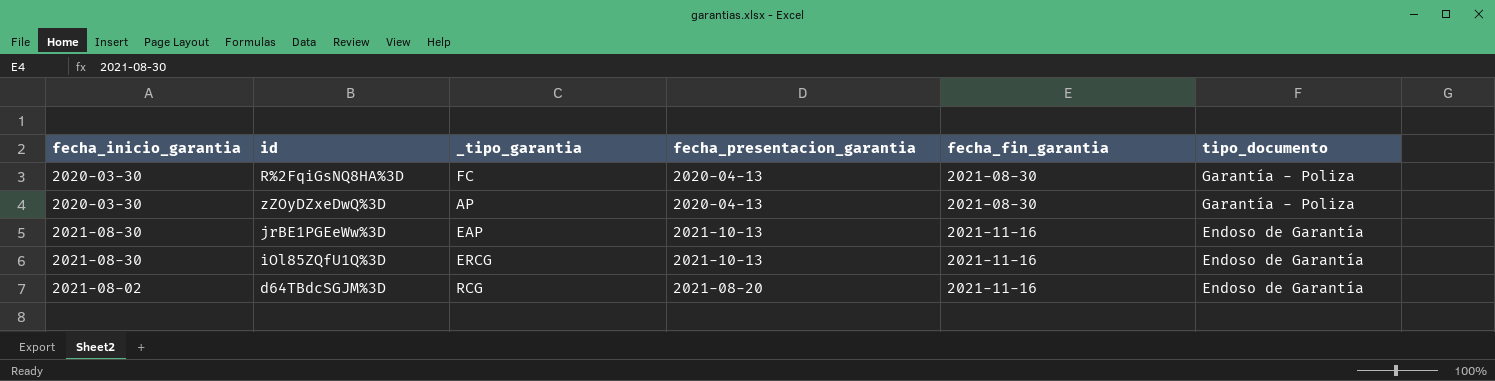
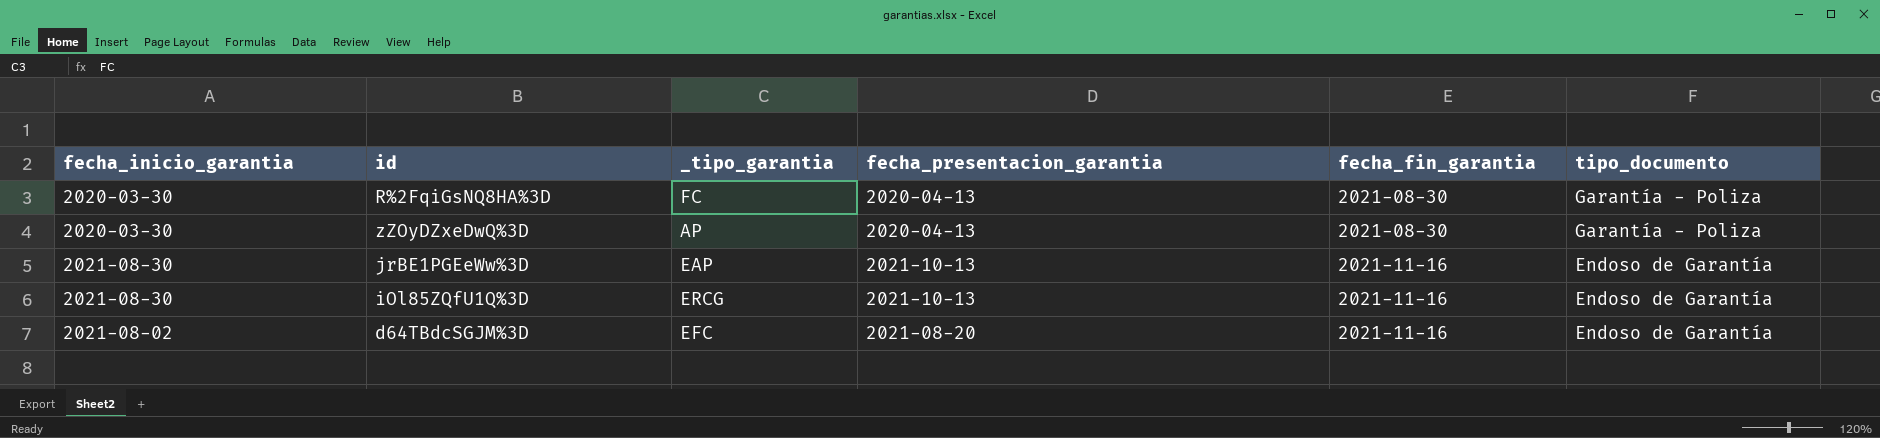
d64TBdcSGJM%3D | _tipo_garantia: RCG -> EFC

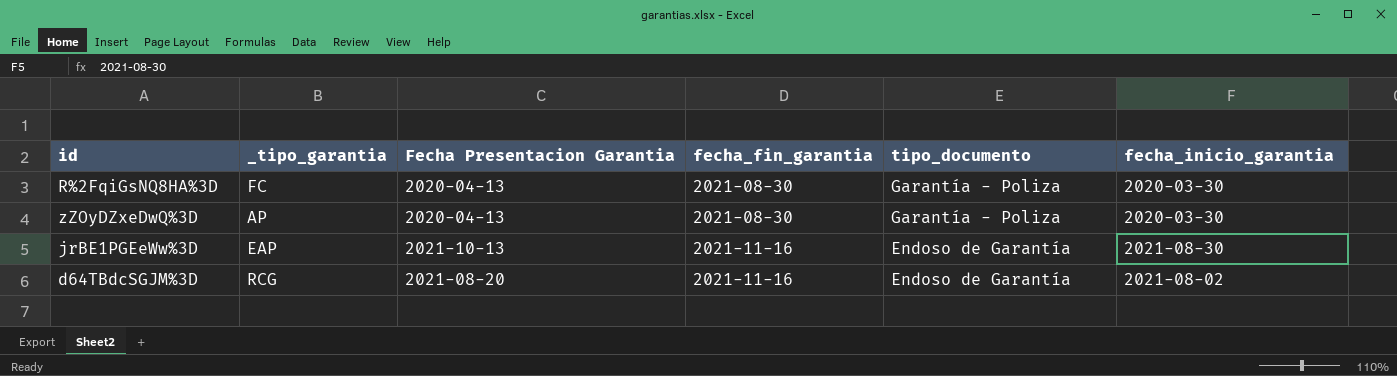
column name: fecha_presentacion_garantia -> Fecha Presentacion Garantia
column fecha_inicio_garantia | position: 1 -> 6
row iOl85ZQfU1Q%3D: 2021-08-30 | ERCG | 2021-10-13 | 2021-11-16 | Endoso de Garantía -> none
d64TBdcSGJM%3D | _tipo_garantia: EFC -> RCG

